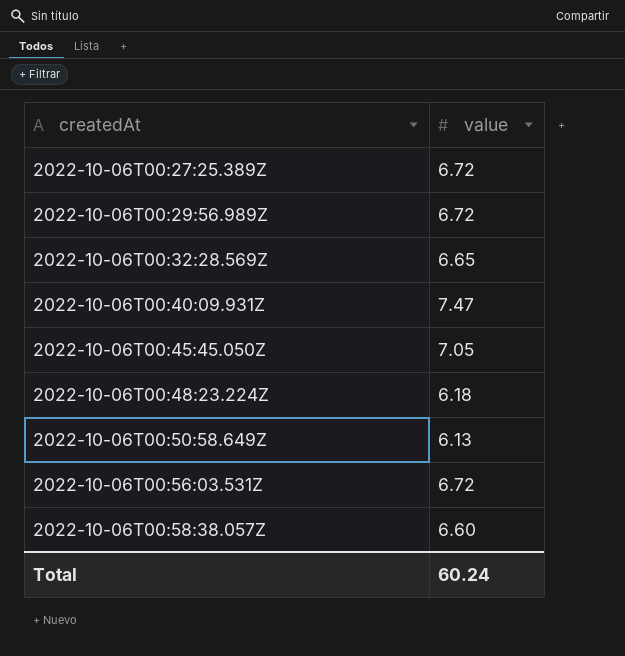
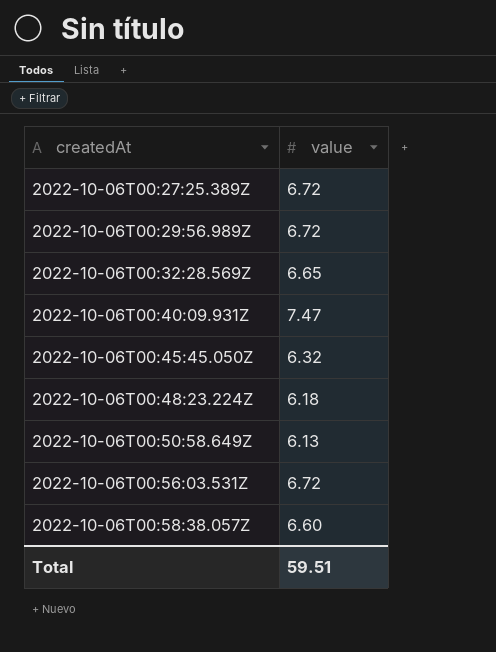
2022-10-06T00:45:45.050Z | value: 7.05 -> 6.32
Total | value: 60.24 -> 59.51

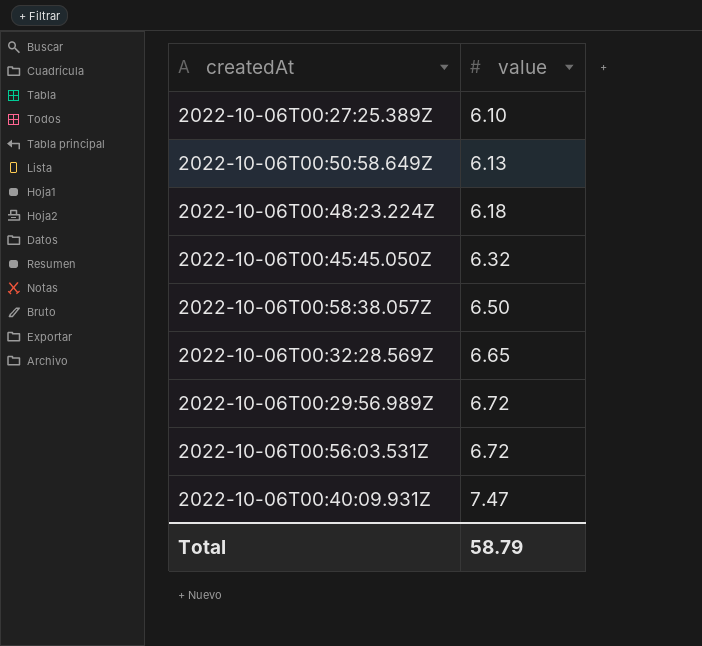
row order: createdAt ascending -> value ascending
2022-10-06T00:27:25.389Z | value: 6.72 -> 6.10
2022-10-06T00:58:38.057Z | value: 6.60 -> 6.50
Total | value: 59.51 -> 58.79

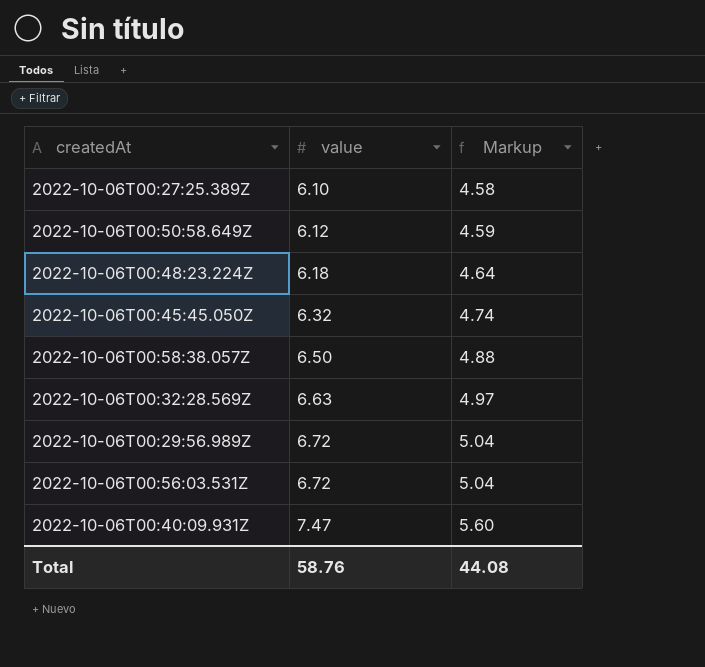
column Markup | formula: none -> [value] * 0.75
2022-10-06T00:50:58.649Z | value: 6.13 -> 6.12
2022-10-06T00:32:28.569Z | value: 6.65 -> 6.63
Total | value: 58.79 -> 58.76

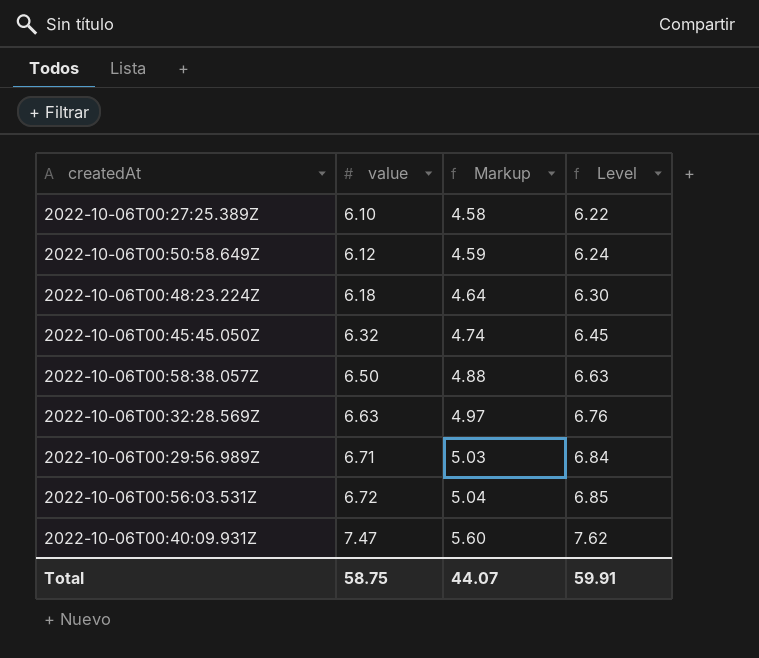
column Level | formula: none -> [value] * 1.02
2022-10-06T00:29:56.989Z | value: 6.72 -> 6.71
2022-10-06T00:29:56.989Z | Markup: 5.04 -> 5.03
Total | value: 58.76 -> 58.75
Total | Markup: 44.08 -> 44.07

